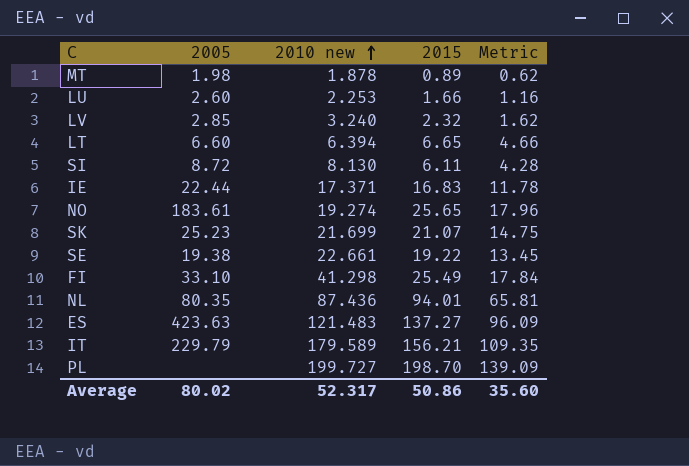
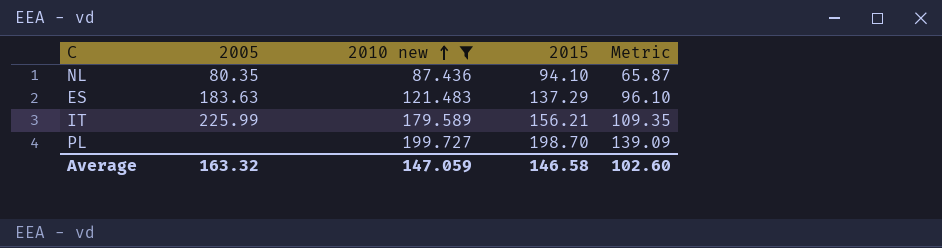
filter: none -> 2010 new >= 87.436
NL | 2015: 94.01 -> 94.10
NL | Metric: 65.81 -> 65.87
ES | 2005: 423.63 -> 183.63
ES | 2015: 137.27 -> 137.29
ES | Metric: 96.09 -> 96.10
IT | 2005: 229.79 -> 225.99
Average | 2005: 80.02 -> 163.32
Average | 2010 new: 52.317 -> 147.059
Average | 2015: 50.86 -> 146.58
Average | Metric: 35.60 -> 102.60

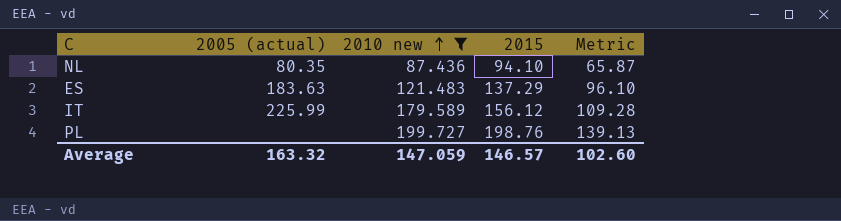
column name: 2005 -> 2005 (actual)
IT | 2015: 156.21 -> 156.12
IT | Metric: 109.35 -> 109.28
PL | 2015: 198.70 -> 198.76
PL | Metric: 139.09 -> 139.13
Average | 2015: 146.58 -> 146.57

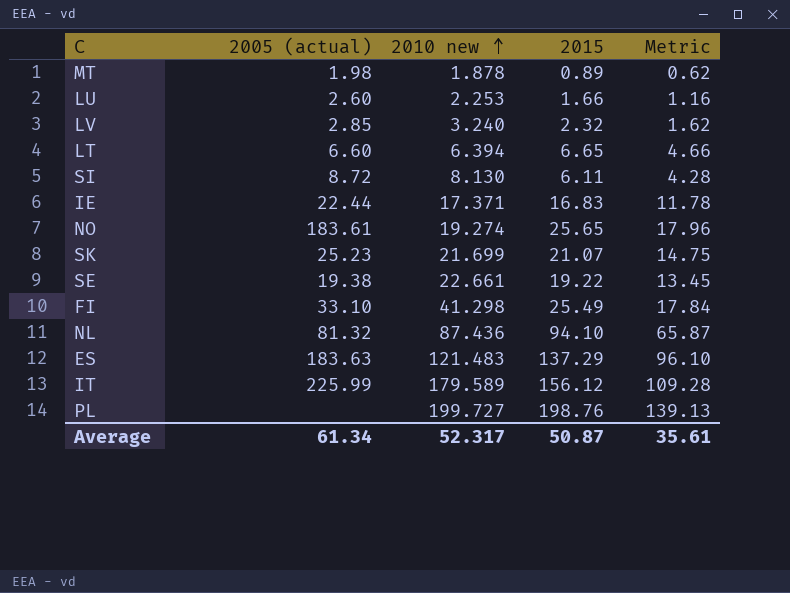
filter: 2010 new >= 87.436 -> none
NL | 2005 (actual): 80.35 -> 81.32
Average | 2005 (actual): 163.32 -> 61.34
Average | 2010 new: 147.059 -> 52.317
Average | 2015: 146.57 -> 50.87
Average | Metric: 102.60 -> 35.61

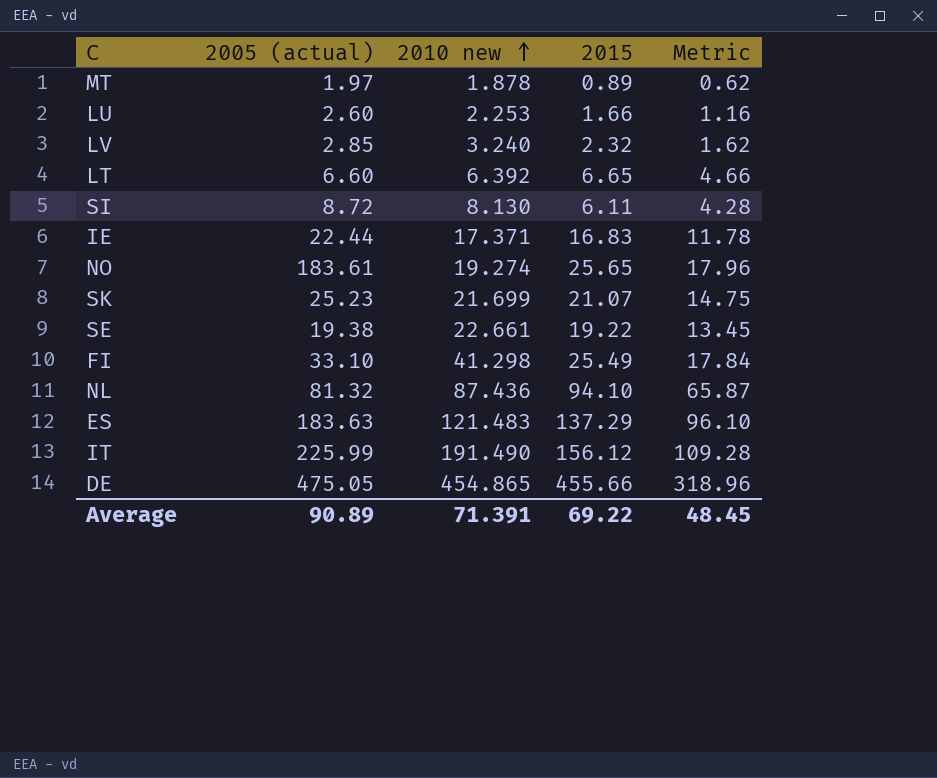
row PL: none | 199.727 | 198.76 | 139.13 -> none
MT | 2005 (actual): 1.98 -> 1.97
LT | 2010 new: 6.394 -> 6.392
IT | 2010 new: 179.589 -> 191.490
row DE: none -> 475.05 | 454.865 | 455.66 | 318.96
Average | 2005 (actual): 61.34 -> 90.89
Average | 2010 new: 52.317 -> 71.391
Average | 2015: 50.87 -> 69.22
Average | Metric: 35.61 -> 48.45

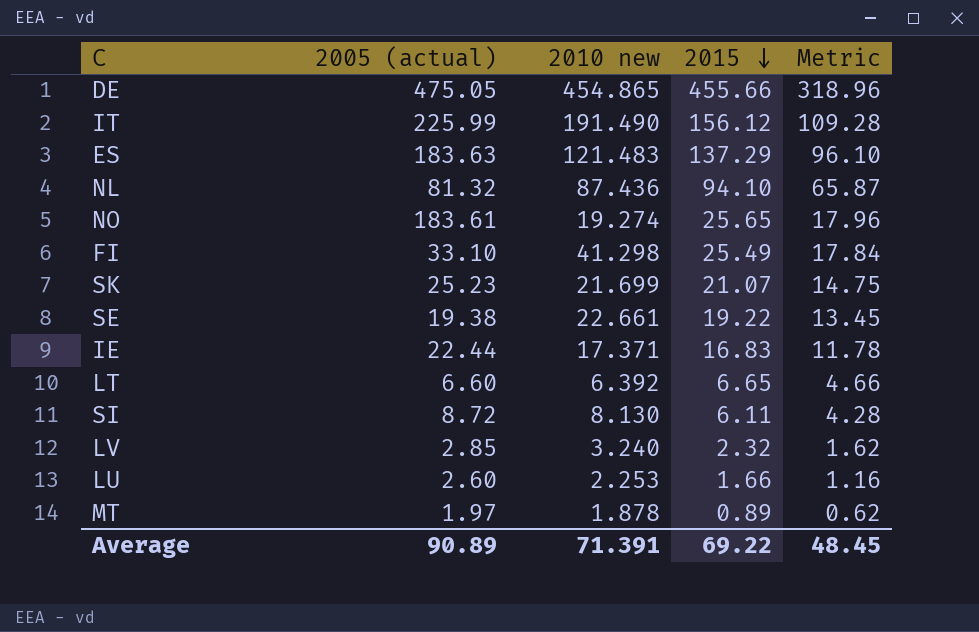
row order: 2010 new ascending -> 2015 descending

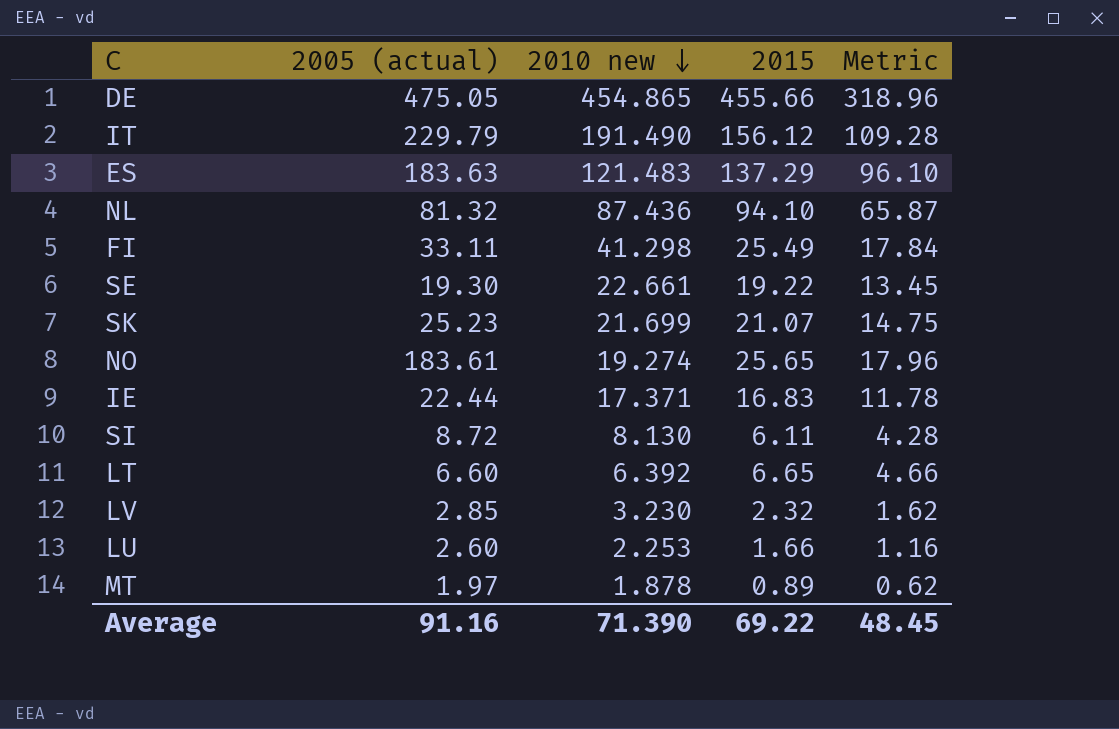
row order: 2015 descending -> 2010 new descending
IT | 2005 (actual): 225.99 -> 229.79
FI | 2005 (actual): 33.10 -> 33.11
SE | 2005 (actual): 19.38 -> 19.30
LV | 2010 new: 3.240 -> 3.230
Average | 2005 (actual): 90.89 -> 91.16
Average | 2010 new: 71.391 -> 71.390

